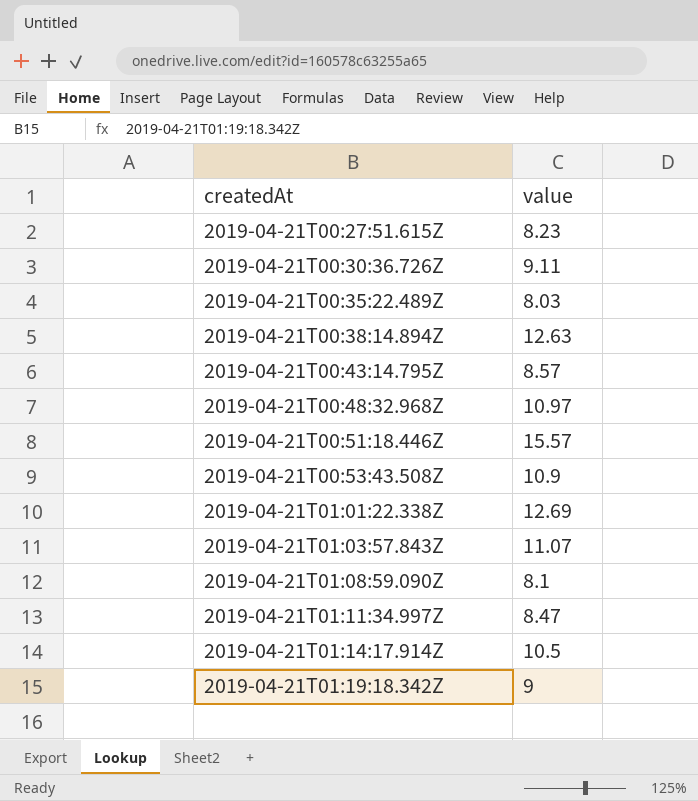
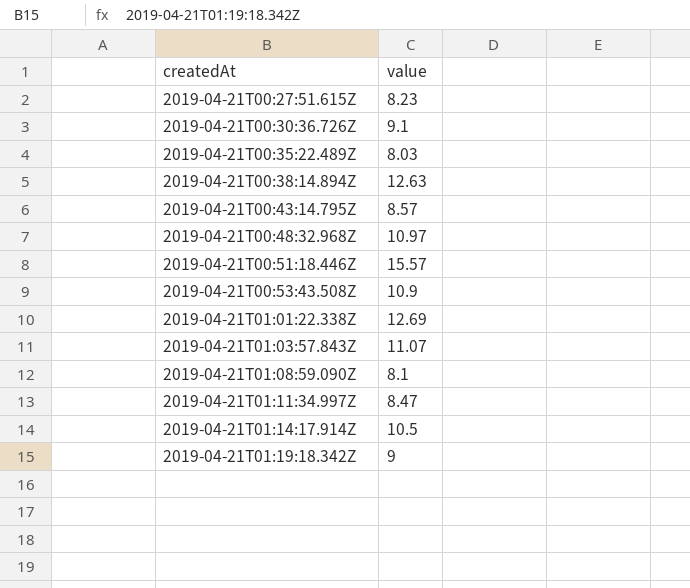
2019-04-21T00:30:36.726Z | value: 9.11 -> 9.1

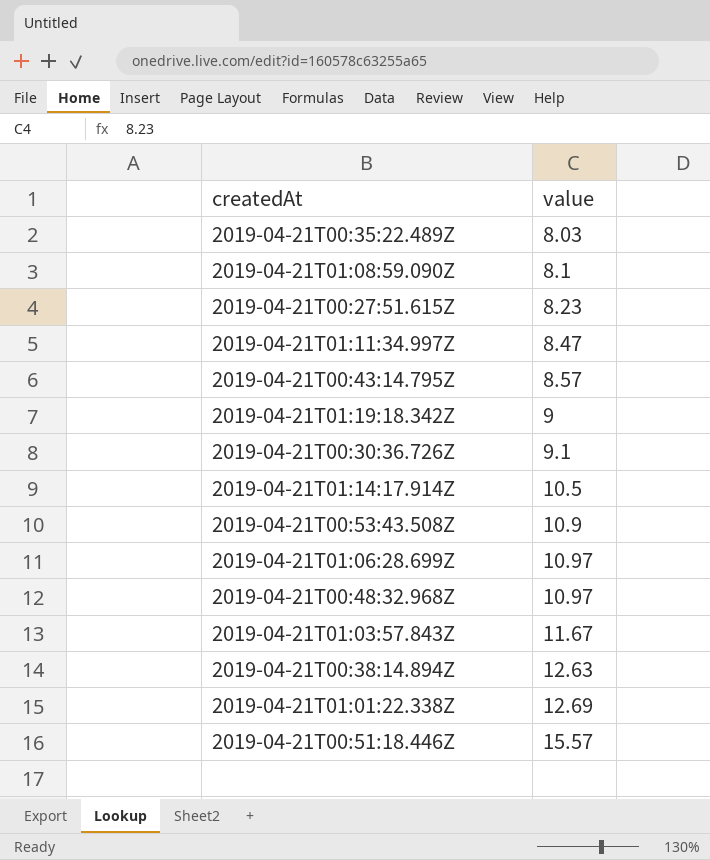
row order: createdAt ascending -> value ascending
row 2019-04-21T01:06:28.699Z: none -> 10.97
2019-04-21T01:03:57.843Z | value: 11.07 -> 11.67

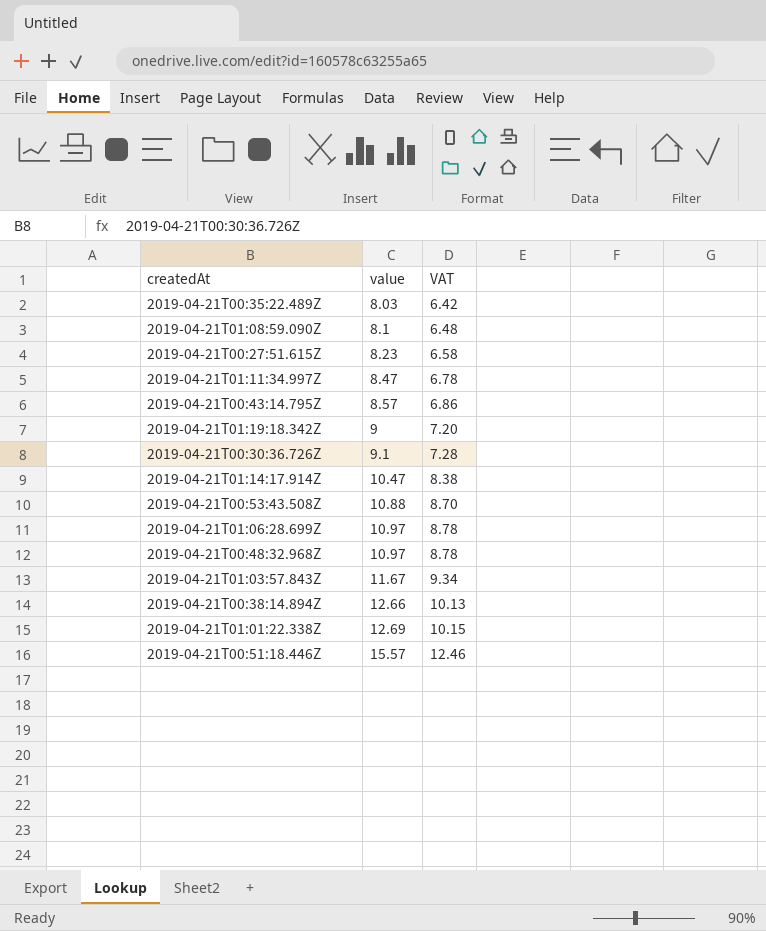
column VAT | formula: none -> [value] * 0.8
2019-04-21T01:14:17.914Z | value: 10.5 -> 10.47
2019-04-21T00:53:43.508Z | value: 10.9 -> 10.88
2019-04-21T00:38:14.894Z | value: 12.63 -> 12.66

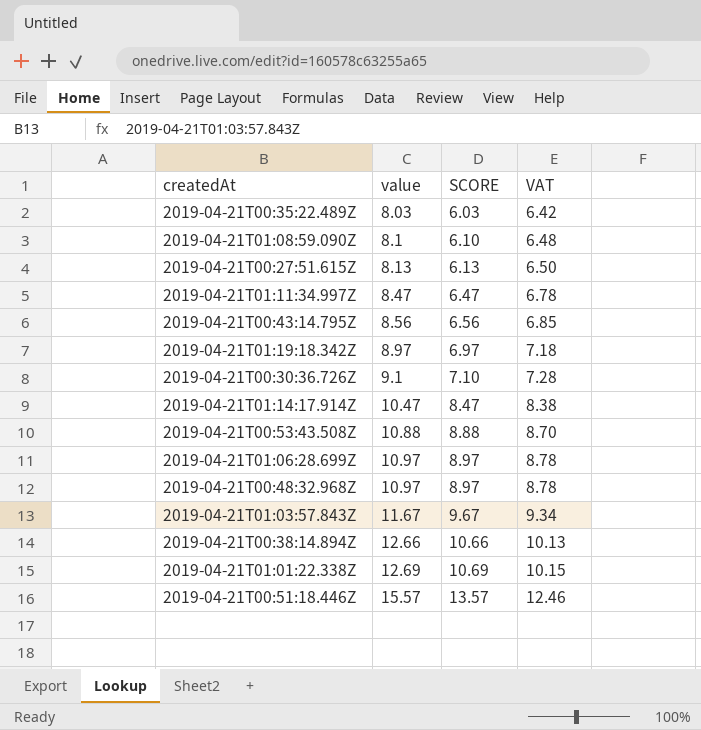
column SCORE | formula: none -> [value] - 2
2019-04-21T00:27:51.615Z | value: 8.23 -> 8.13
2019-04-21T00:27:51.615Z | VAT: 6.58 -> 6.50
2019-04-21T00:43:14.795Z | value: 8.57 -> 8.56
2019-04-21T00:43:14.795Z | VAT: 6.86 -> 6.85
2019-04-21T01:19:18.342Z | value: 9 -> 8.97
2019-04-21T01:19:18.342Z | VAT: 7.20 -> 7.18

